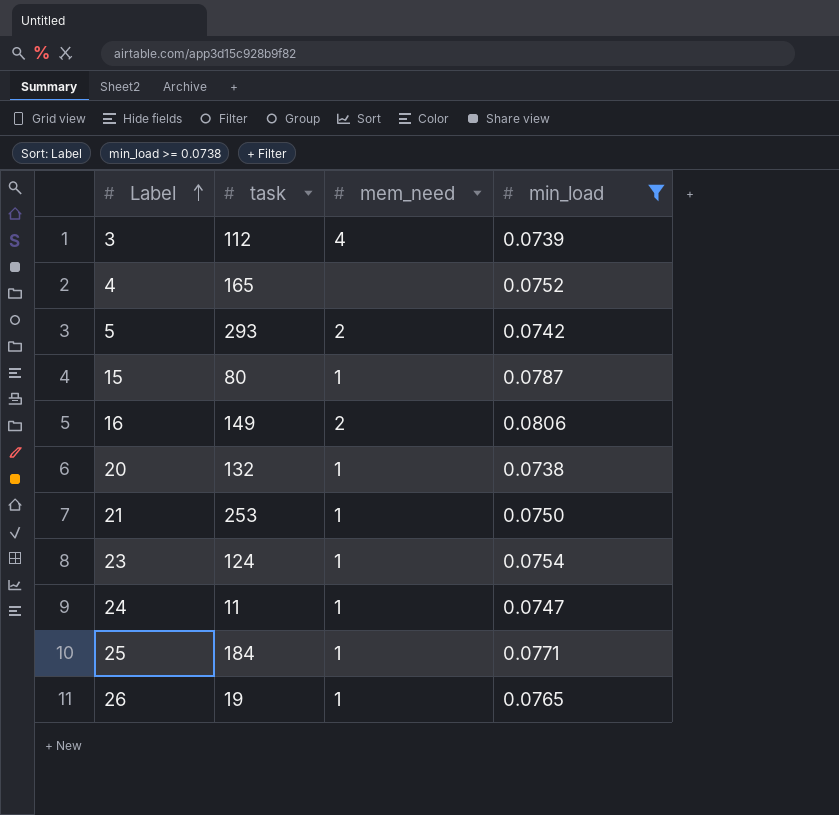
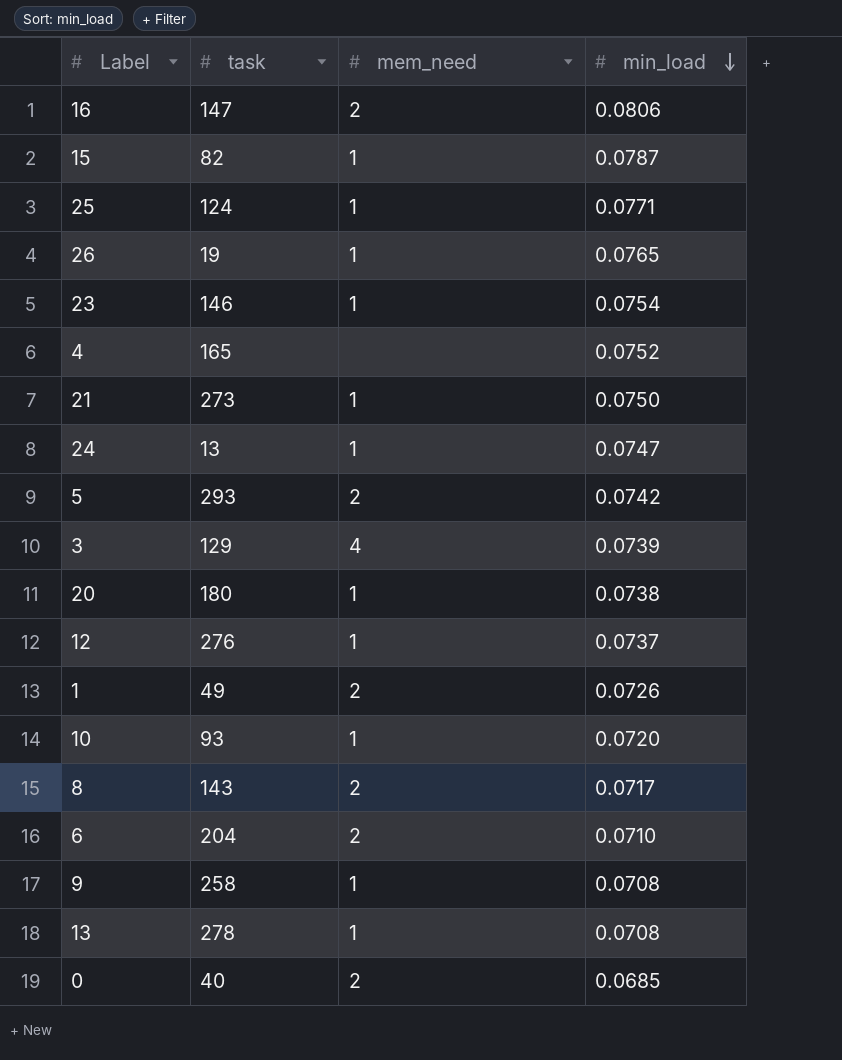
filter: min_load >= 0.0738 -> none
row order: Label ascending -> min_load descending
16 | task: 149 -> 147
15 | task: 80 -> 82
25 | task: 184 -> 124
23 | task: 124 -> 146
21 | task: 253 -> 273
24 | task: 11 -> 13
3 | task: 112 -> 129
20 | task: 132 -> 180

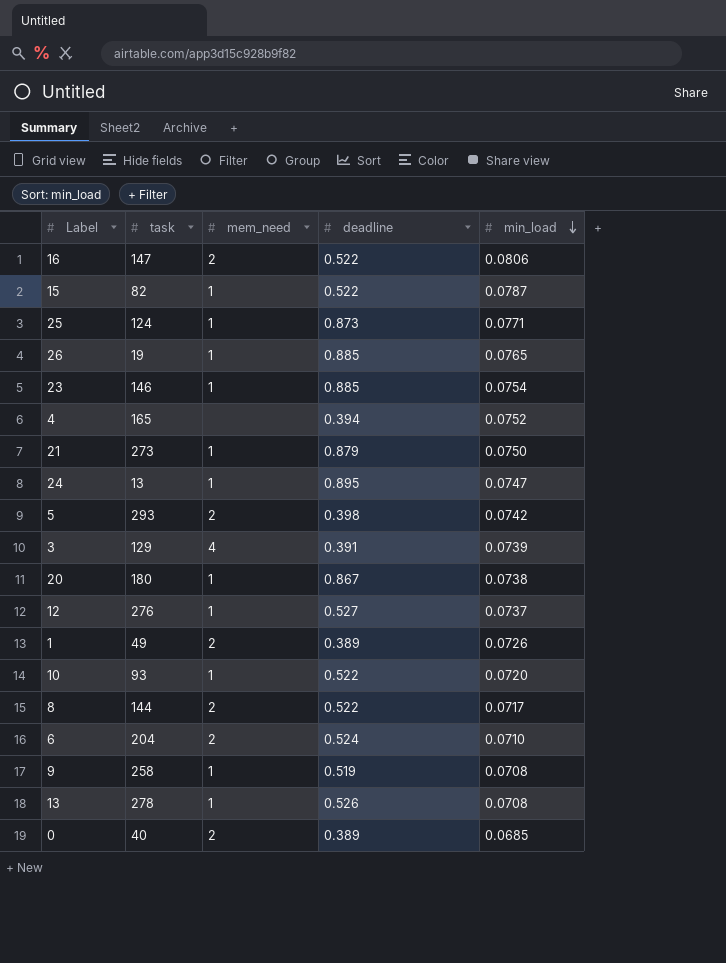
column deadline | position: none -> 4
8 | task: 143 -> 144

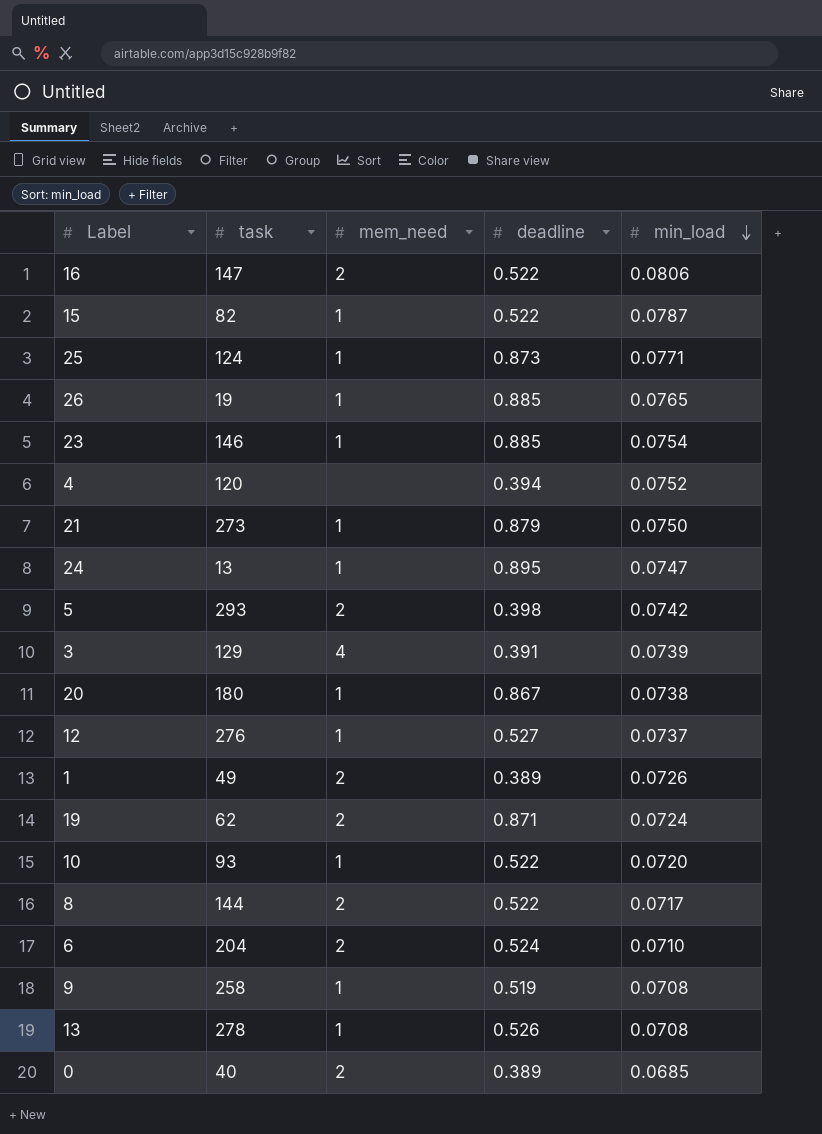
4 | task: 165 -> 120
row 19: none -> 62 | 2 | 0.871 | 0.0724

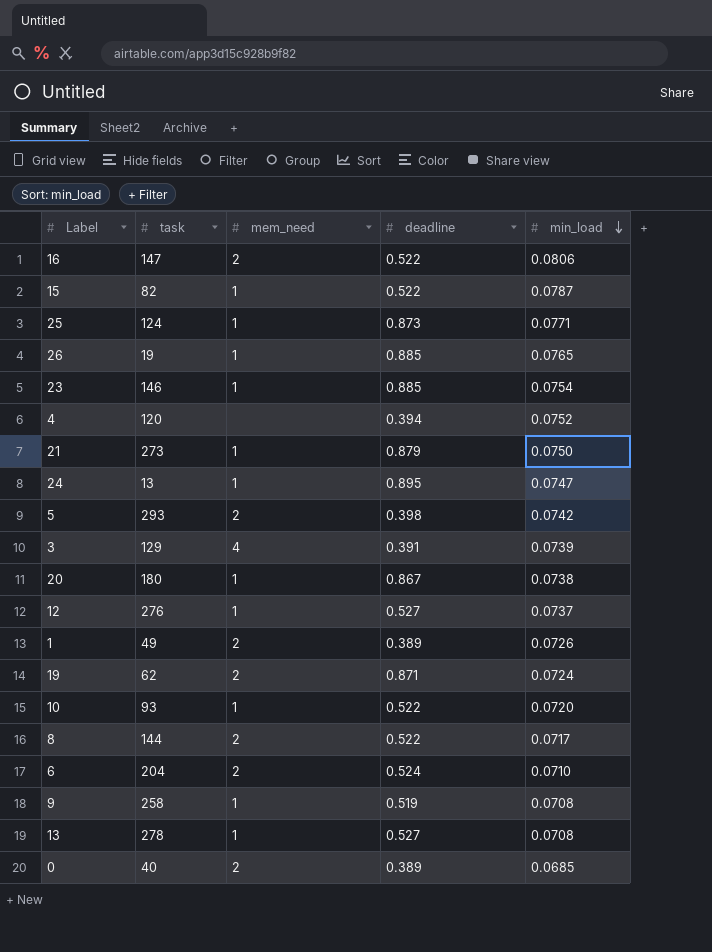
13 | deadline: 0.526 -> 0.527

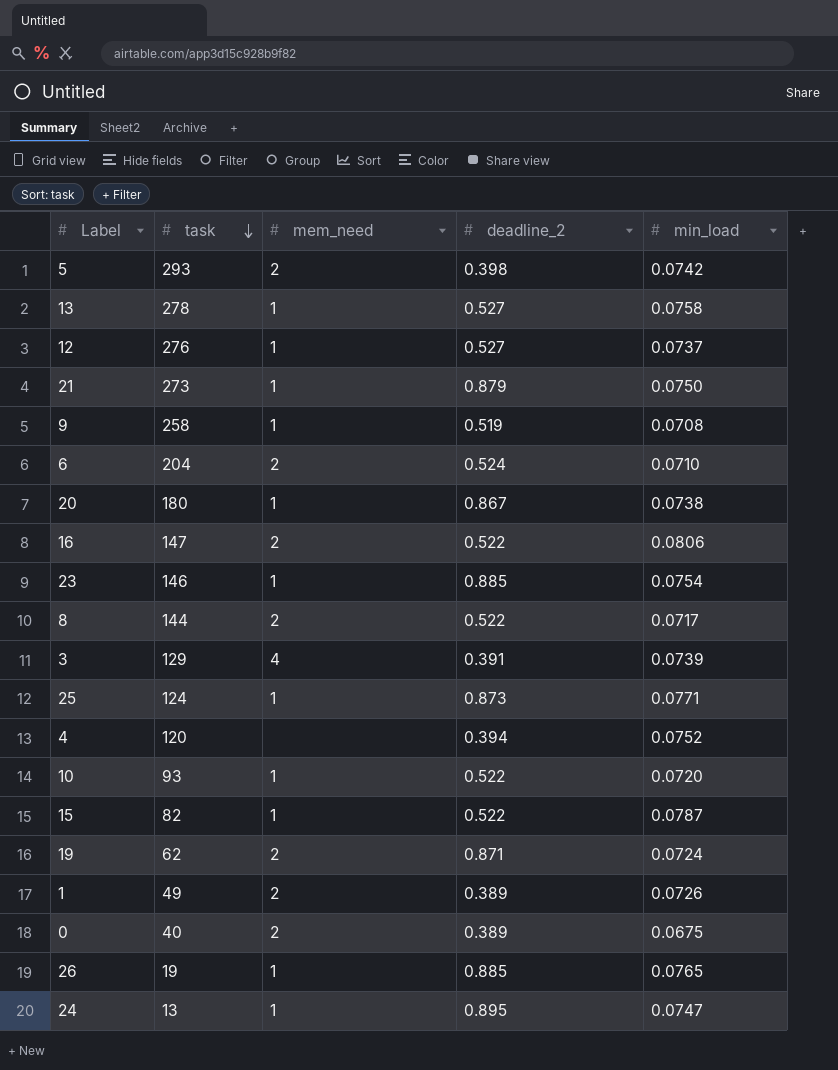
row order: min_load descending -> task descending
column name: deadline -> deadline_2
13 | min_load: 0.0708 -> 0.0758
0 | min_load: 0.0685 -> 0.0675

